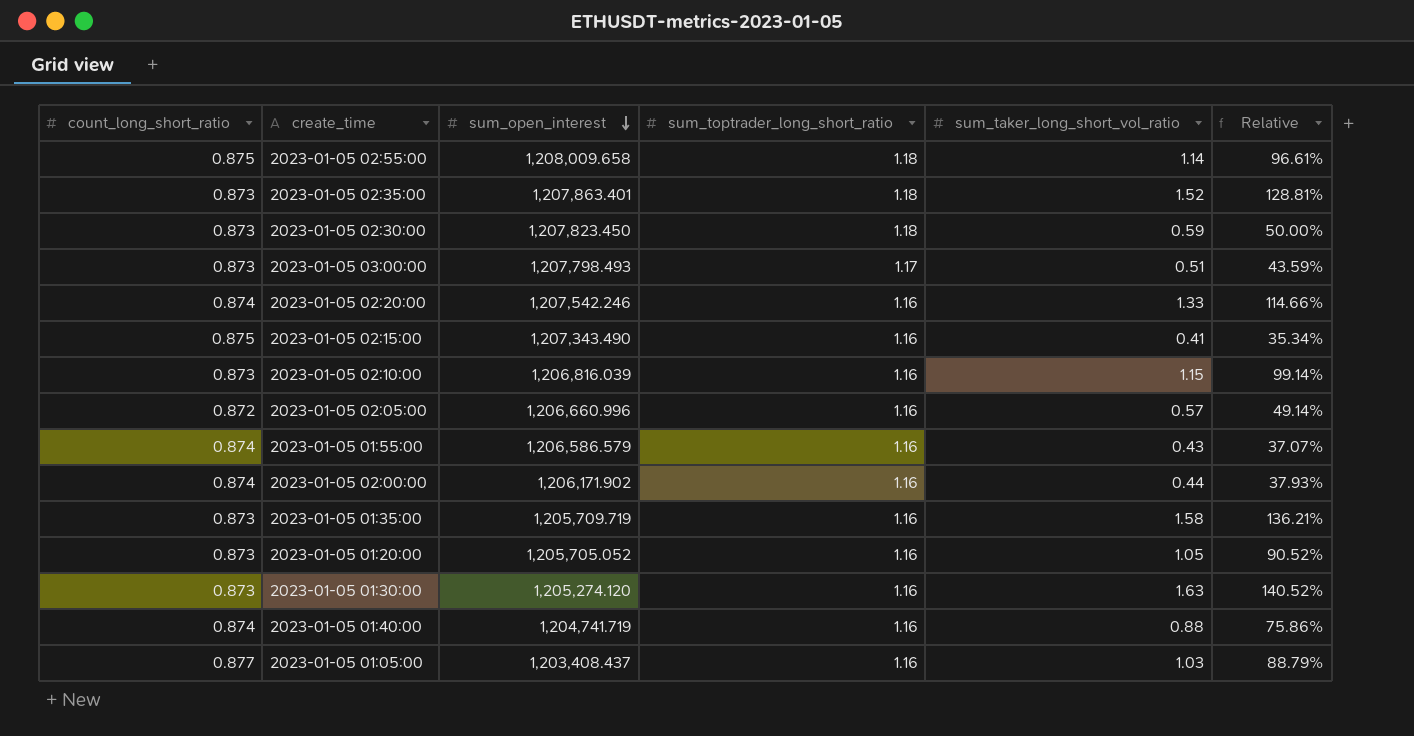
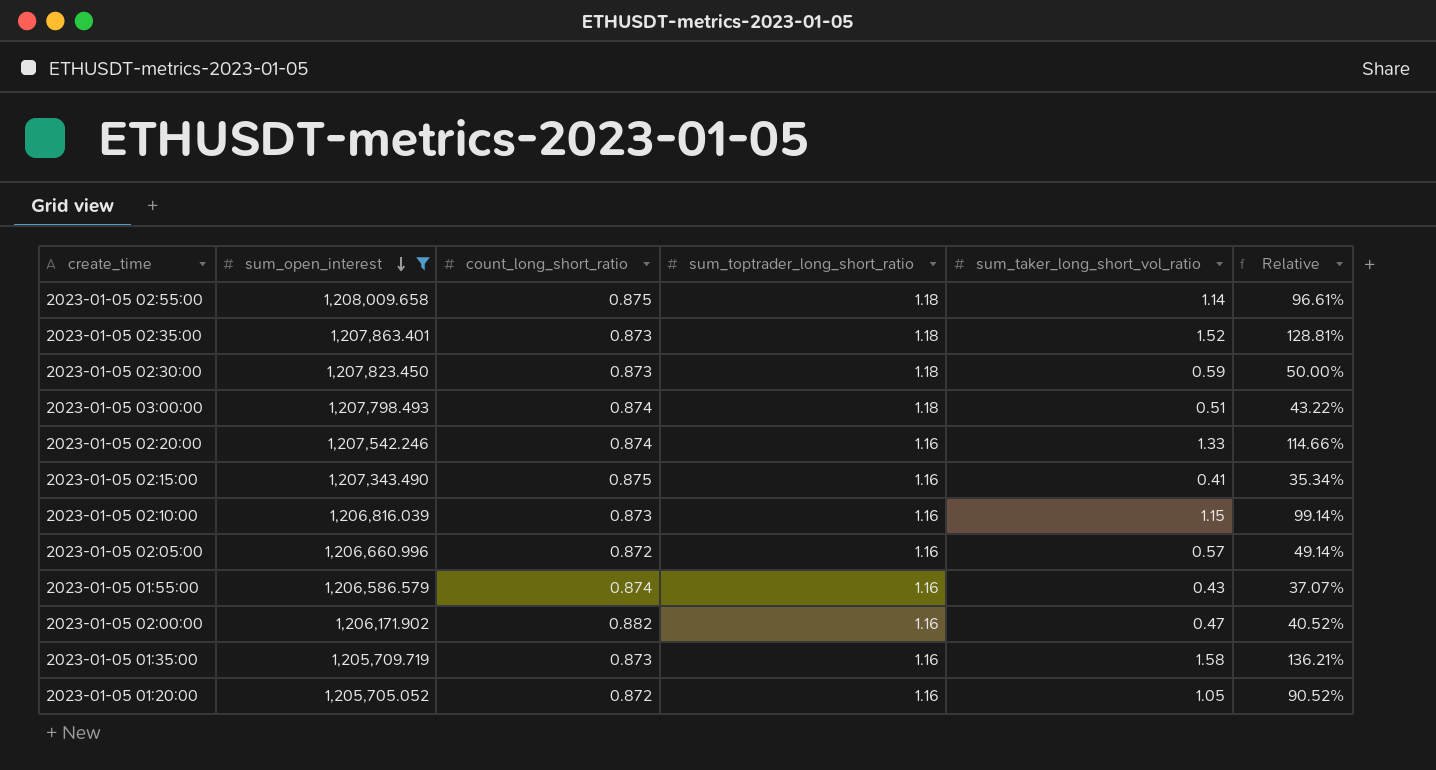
filter: none -> sum_open_interest >= 1,205,705.052
column count_long_short_ratio | position: 1 -> 3
2023-01-05 03:00:00 | count_long_short_ratio: 0.873 -> 0.874
2023-01-05 03:00:00 | sum_toptrader_long_short_ratio: 1.17 -> 1.18
2023-01-05 03:00:00 | Relative: 43.59% -> 43.22%
2023-01-05 02:00:00 | count_long_short_ratio: 0.874 -> 0.882
2023-01-05 02:00:00 | sum_taker_long_short_vol_ratio: 0.44 -> 0.47
2023-01-05 02:00:00 | Relative: 37.93% -> 40.52%
2023-01-05 01:20:00 | count_long_short_ratio: 0.873 -> 0.872

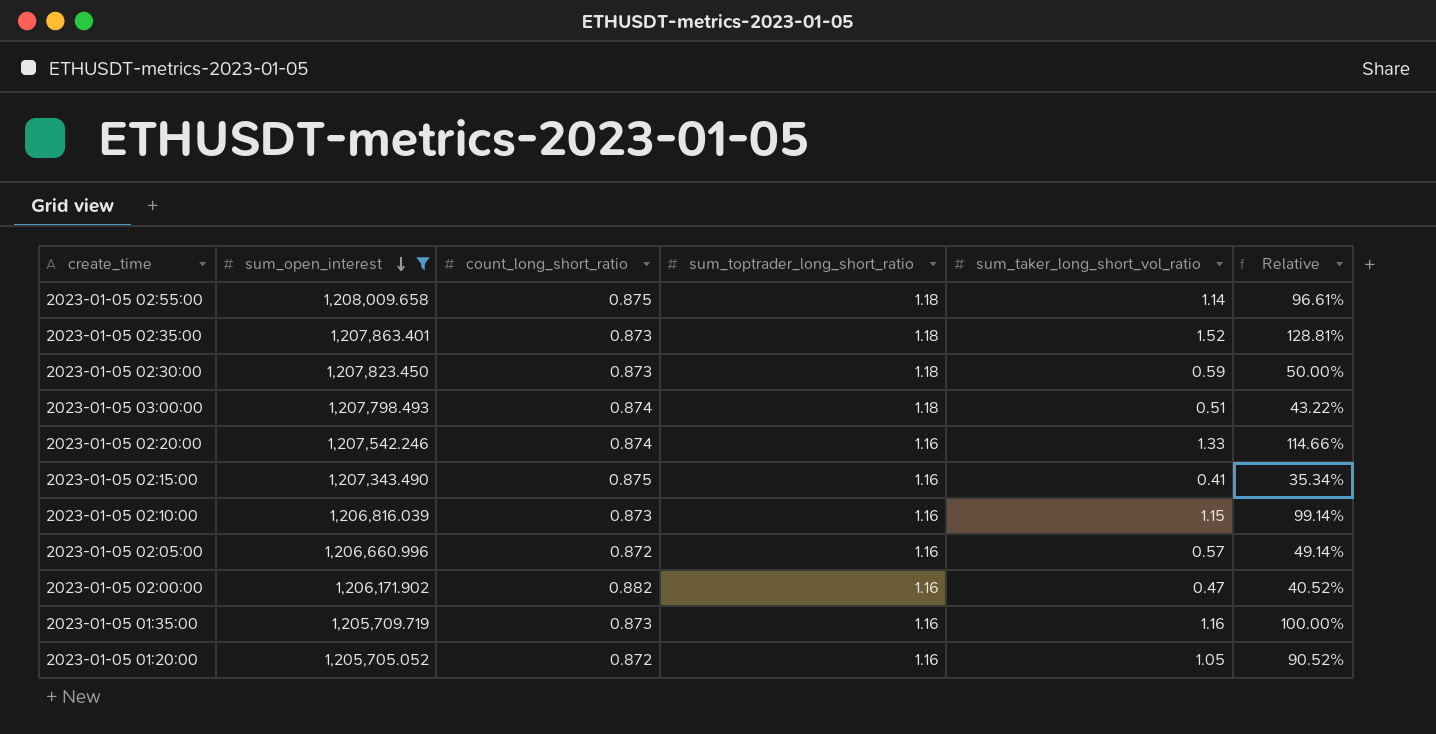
row 2023-01-05 01:55:00: 1,206,586.579 | 0.874 | 1.16 | 0.43 | 37.07% -> none
2023-01-05 01:35:00 | sum_taker_long_short_vol_ratio: 1.58 -> 1.16
2023-01-05 01:35:00 | Relative: 136.21% -> 100.00%

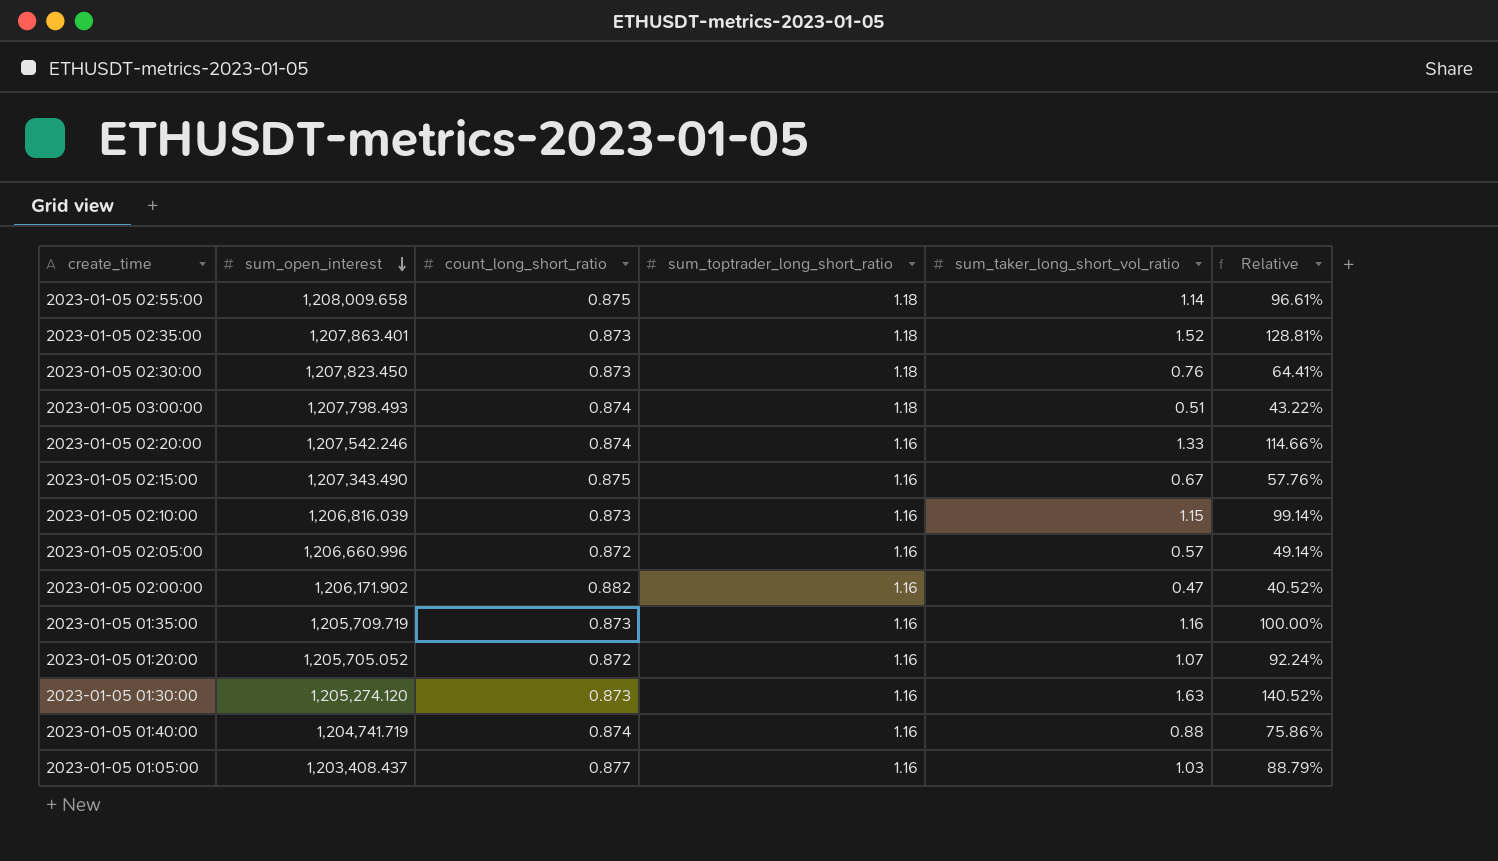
filter: sum_open_interest >= 1,205,705.052 -> none
2023-01-05 02:30:00 | sum_taker_long_short_vol_ratio: 0.59 -> 0.76
2023-01-05 02:30:00 | Relative: 50.00% -> 64.41%
2023-01-05 02:15:00 | sum_taker_long_short_vol_ratio: 0.41 -> 0.67
2023-01-05 02:15:00 | Relative: 35.34% -> 57.76%
2023-01-05 01:20:00 | sum_taker_long_short_vol_ratio: 1.05 -> 1.07
2023-01-05 01:20:00 | Relative: 90.52% -> 92.24%

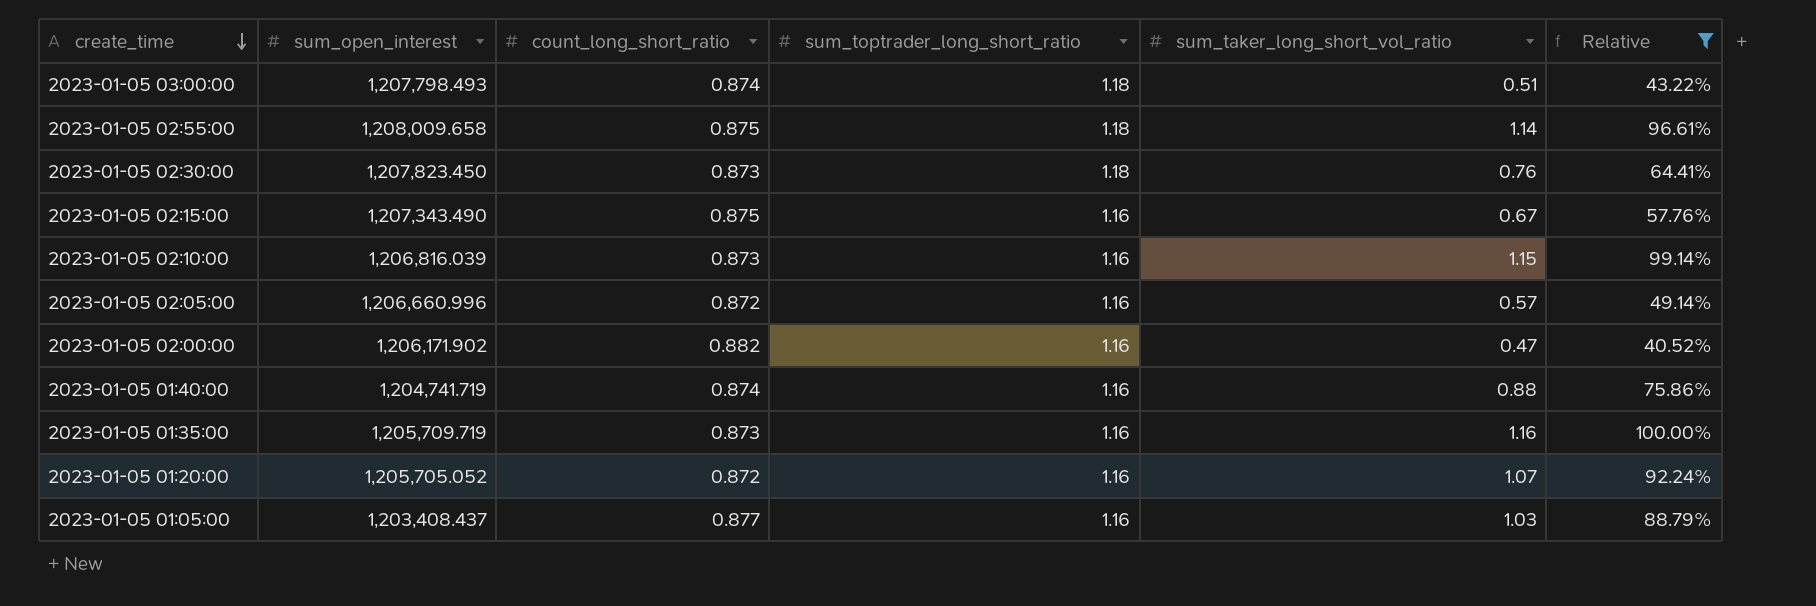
filter: none -> Relative <= 100.00%
row order: sum_open_interest descending -> create_time descending

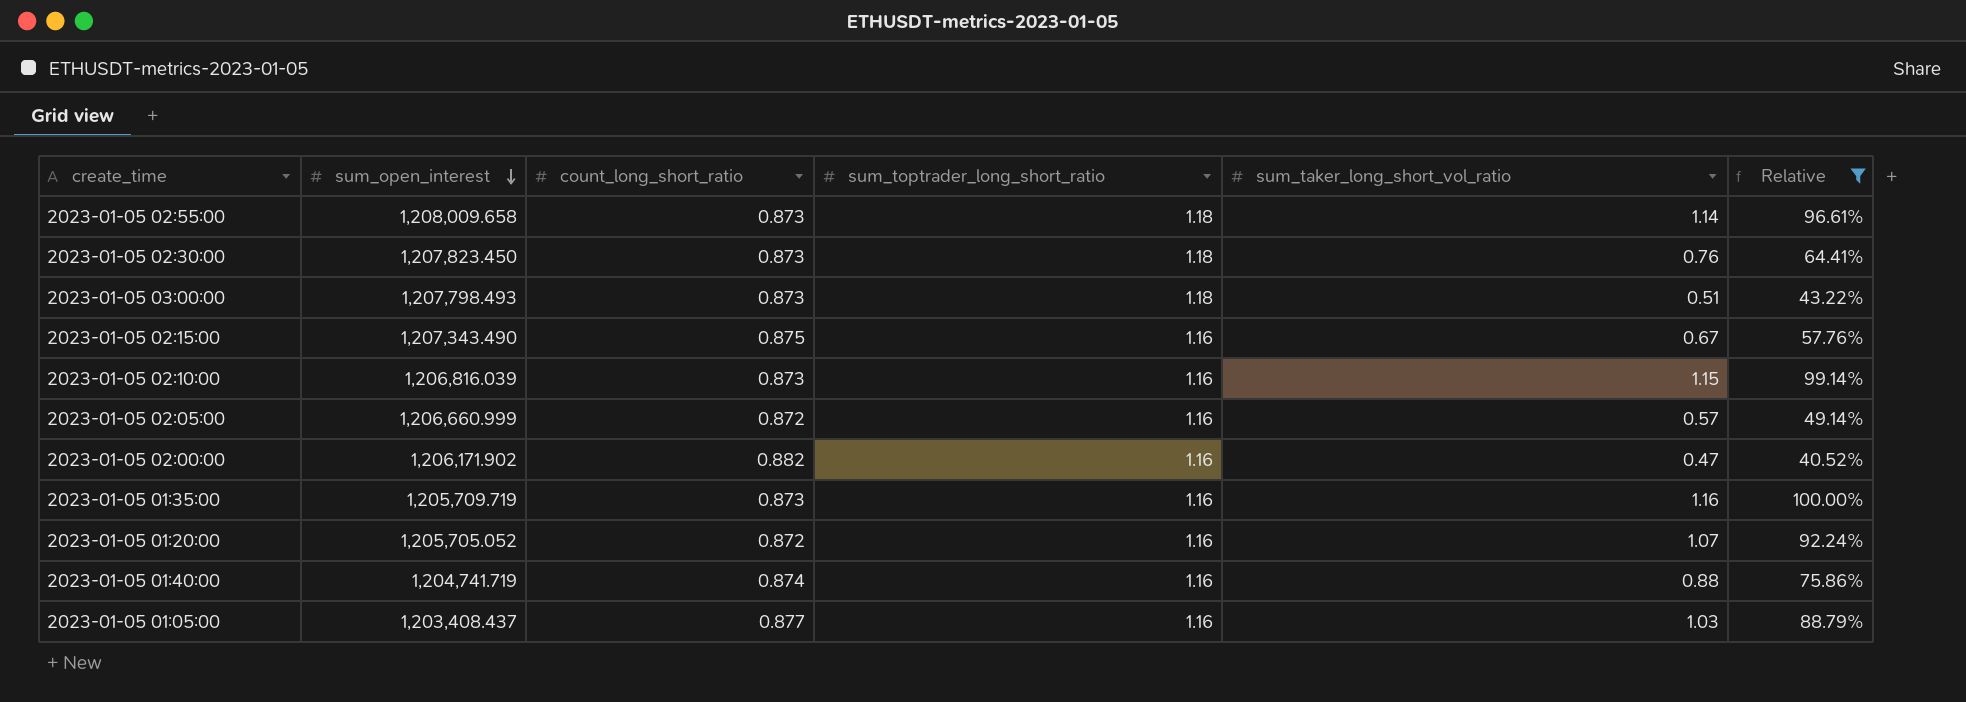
row order: create_time descending -> sum_open_interest descending
2023-01-05 02:55:00 | count_long_short_ratio: 0.875 -> 0.873
2023-01-05 03:00:00 | count_long_short_ratio: 0.874 -> 0.873
2023-01-05 02:05:00 | sum_open_interest: 1,206,660.996 -> 1,206,660.999

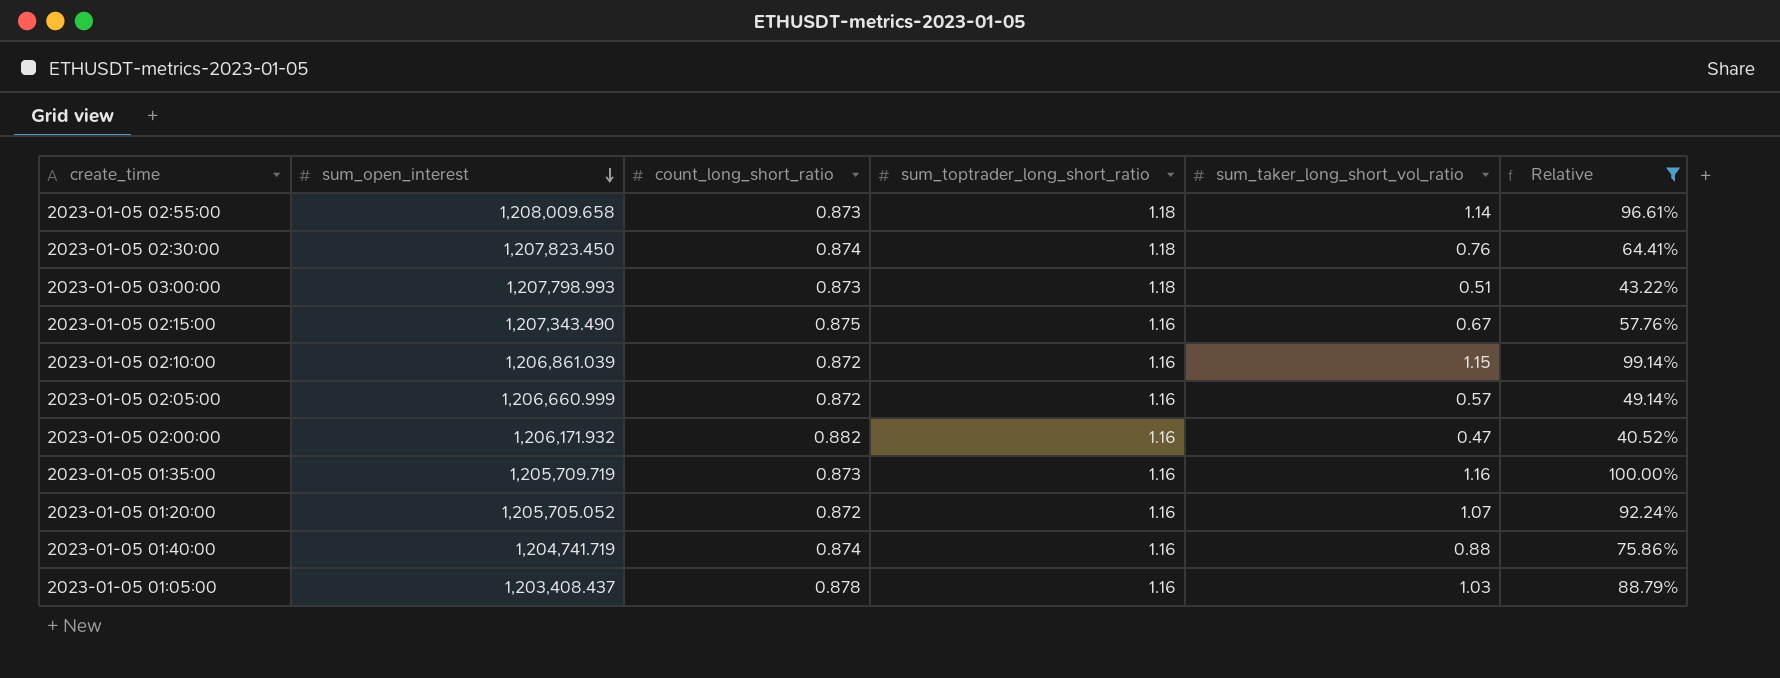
2023-01-05 02:30:00 | count_long_short_ratio: 0.873 -> 0.874
2023-01-05 03:00:00 | sum_open_interest: 1,207,798.493 -> 1,207,798.993
2023-01-05 02:10:00 | sum_open_interest: 1,206,816.039 -> 1,206,861.039
2023-01-05 02:10:00 | count_long_short_ratio: 0.873 -> 0.872
2023-01-05 02:00:00 | sum_open_interest: 1,206,171.902 -> 1,206,171.932
2023-01-05 01:05:00 | count_long_short_ratio: 0.877 -> 0.878

